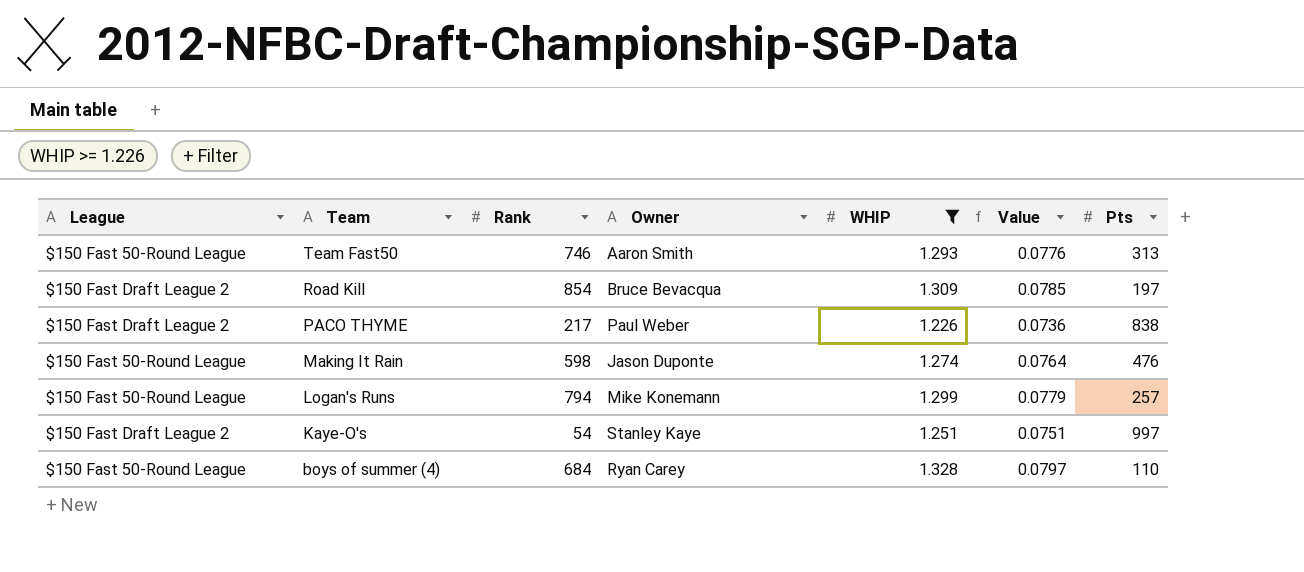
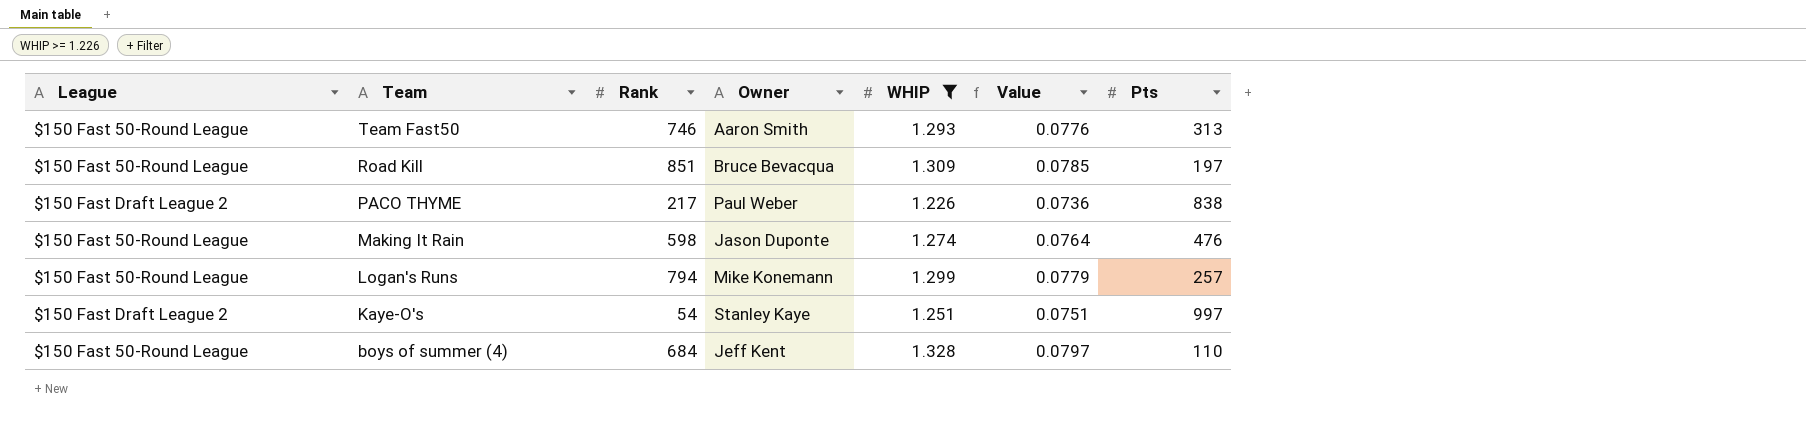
Road Kill | League: $150 Fast Draft League 2 -> $150 Fast 50-Round League
Road Kill | Rank: 854 -> 851
boys of summer (4) | Owner: Ryan Carey -> Jeff Kent

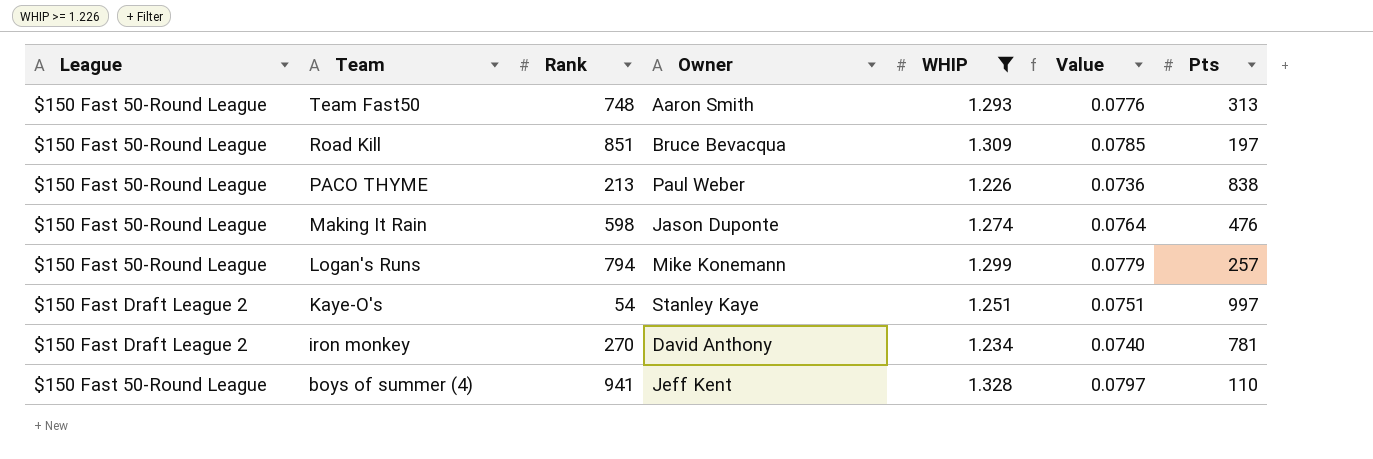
Team Fast50 | Rank: 746 -> 748
PACO THYME | League: $150 Fast Draft League 2 -> $150 Fast 50-Round League
PACO THYME | Rank: 217 -> 213
row iron monkey: none -> $150 Fast Draft League 2 | 270 | David Anthony | 1.234 | 0.0740 | 781
boys of summer (4) | Rank: 684 -> 941

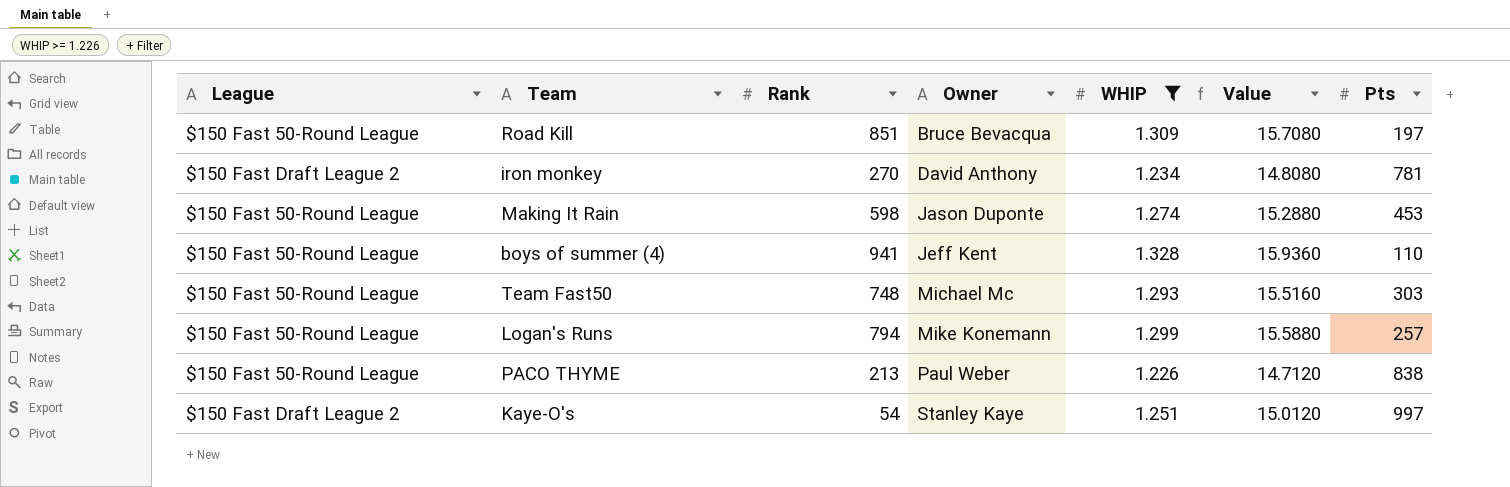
row order: Team descending -> Owner ascending
column Value | formula: [WHIP] * 0.06 -> [WHIP] * 12
Making It Rain | Pts: 476 -> 453
Team Fast50 | Owner: Aaron Smith -> Michael Mc
Team Fast50 | Pts: 313 -> 303

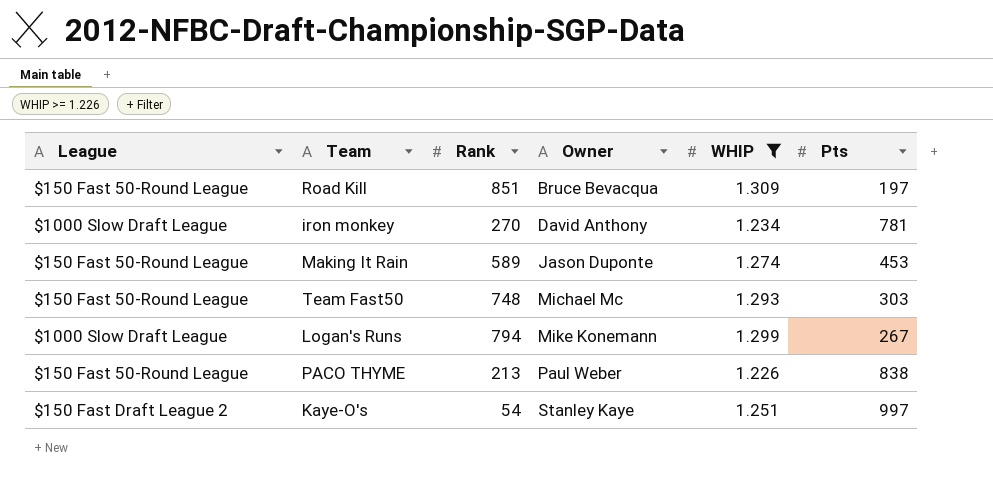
column Value | formula: [WHIP] * 12 -> none
row boys of summer (4): $150 Fast 50-Round League | 941 | Jeff Kent | 1.328 | 15.9360 | 110 -> none
iron monkey | League: $150 Fast Draft League 2 -> $1000 Slow Draft League
Making It Rain | Rank: 598 -> 589
Logan's Runs | League: $150 Fast 50-Round League -> $1000 Slow Draft League
Logan's Runs | Pts: 257 -> 267

